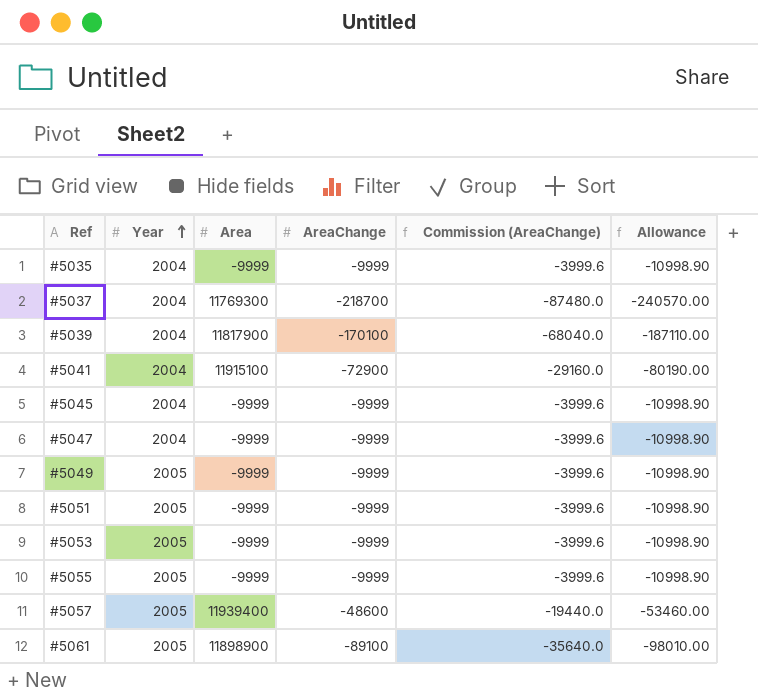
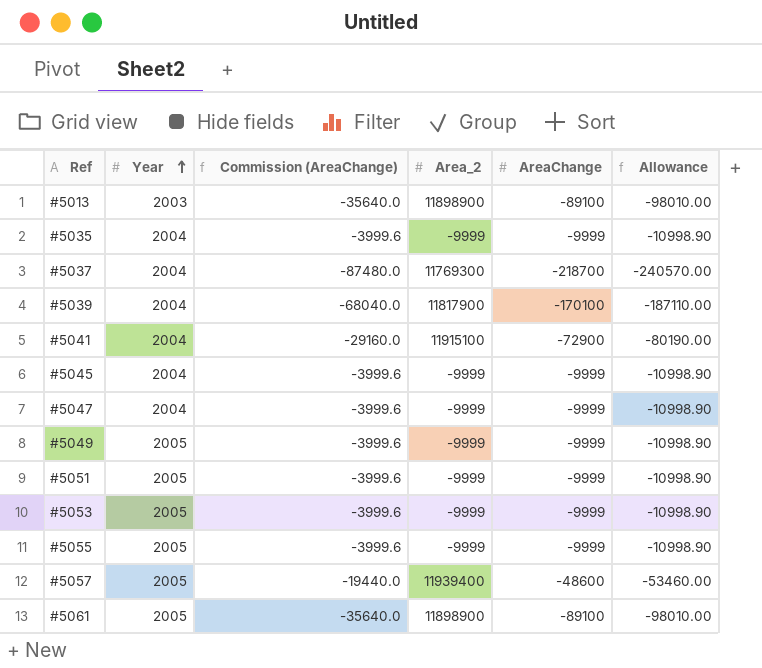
column Commission (AreaChange) | position: 5 -> 3
column name: Area -> Area_2
row #5013: none -> 2003 | -35640.0 | 11898900 | -89100 | -98010.00

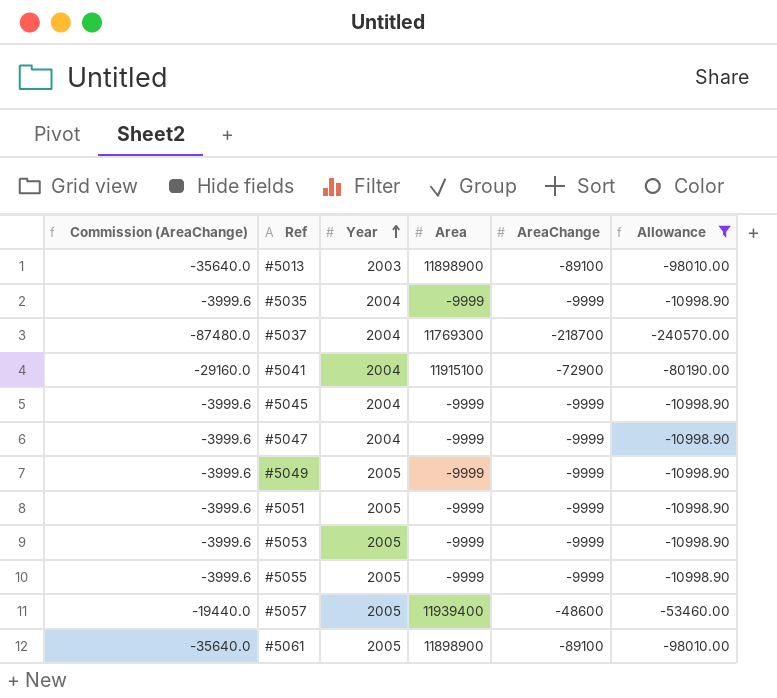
filter: none -> Allowance != -187110.00
column Commission (AreaChange) | position: 3 -> 1
column name: Area_2 -> Area

